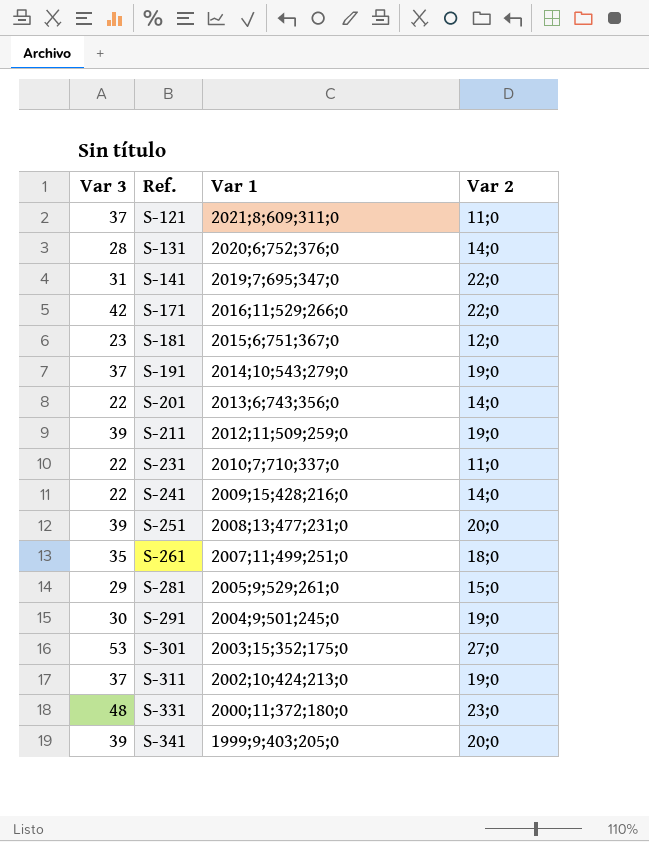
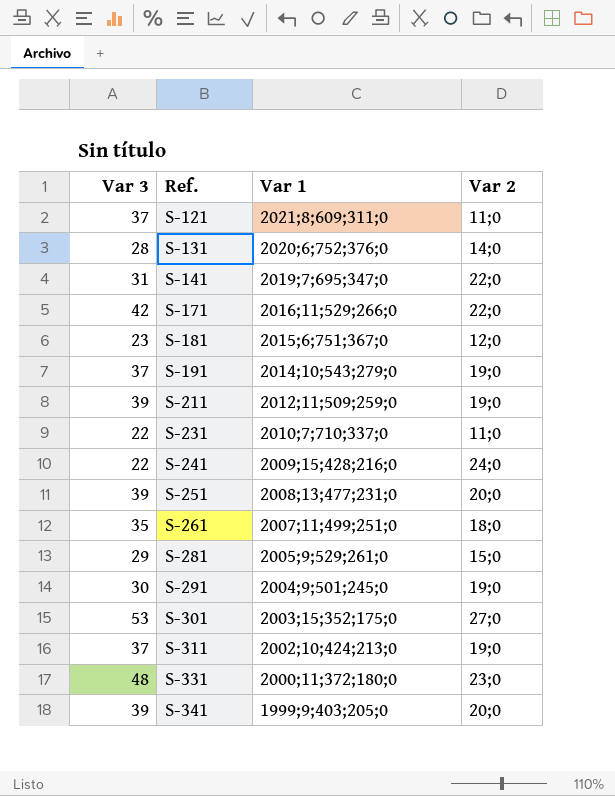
row S-201: 22 | 2013;6;743;356;0 | 14;0 -> none
S-241 | Var 2: 14;0 -> 24;0

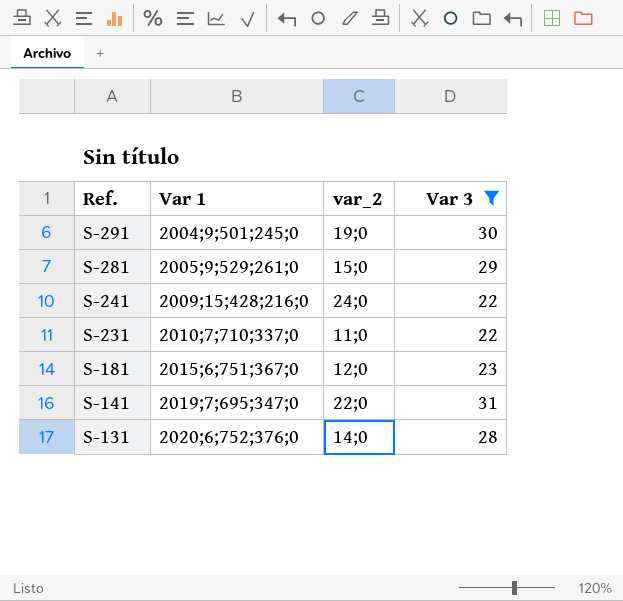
filter: none -> Var 3 <= 31
row order: Ref. ascending -> Ref. descending
column name: Var 2 -> var_2
column Var 3 | position: 1 -> 4

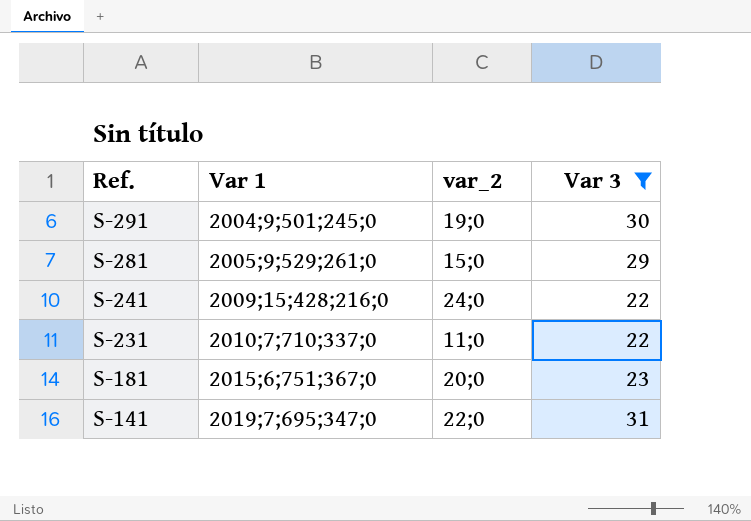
row S-131: 2020;6;752;376;0 | 14;0 | 28 -> none
S-181 | var_2: 12;0 -> 20;0

